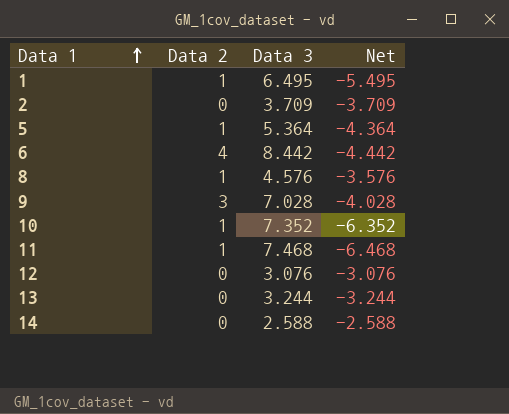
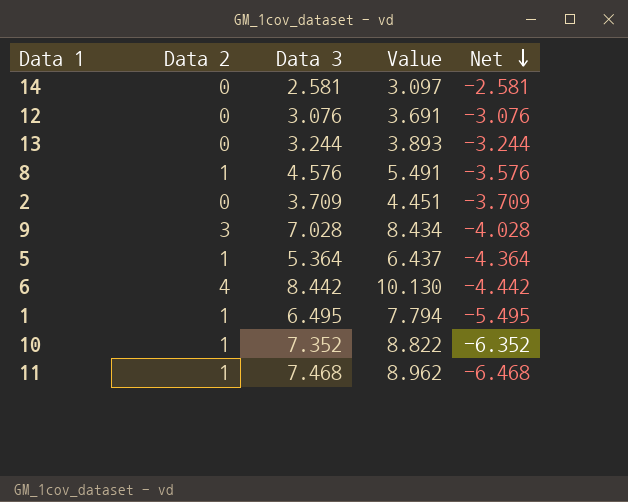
row order: Data 1 ascending -> Net descending
column Value | formula: none -> [Data 3] * 1.2
14 | Data 3: 2.588 -> 2.581
14 | Net: -2.588 -> -2.581

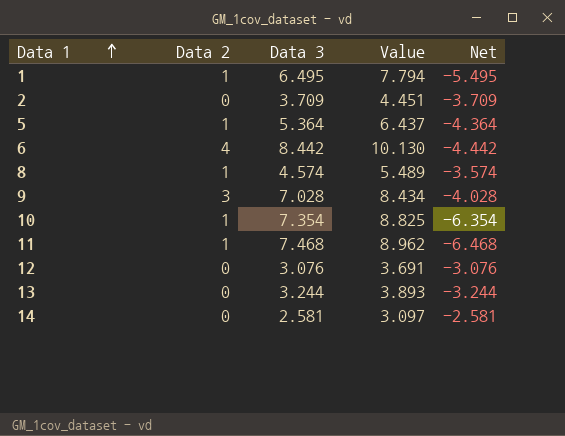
row order: Net descending -> Data 1 ascending
8 | Data 3: 4.576 -> 4.574
8 | Value: 5.491 -> 5.489
8 | Net: -3.576 -> -3.574
10 | Data 3: 7.352 -> 7.354
10 | Value: 8.822 -> 8.825
10 | Net: -6.352 -> -6.354

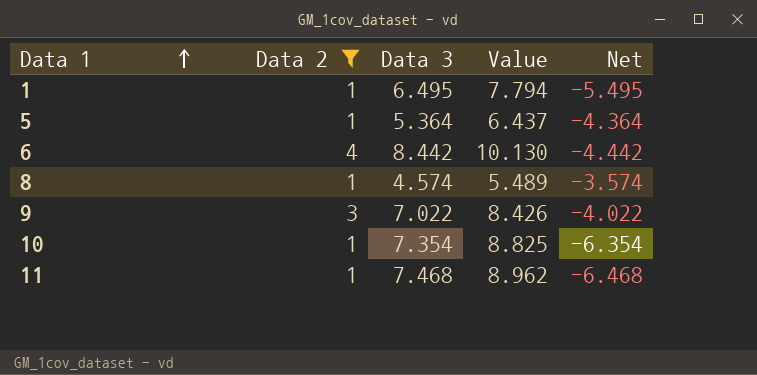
filter: none -> Data 2 != 0
9 | Data 3: 7.028 -> 7.022
9 | Value: 8.434 -> 8.426
9 | Net: -4.028 -> -4.022

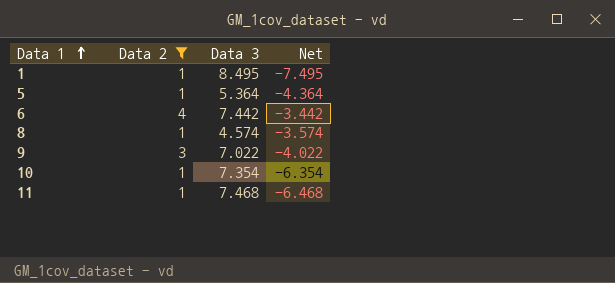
column Value | formula: [Data 3] * 1.2 -> none
1 | Data 3: 6.495 -> 8.495
1 | Net: -5.495 -> -7.495
6 | Data 3: 8.442 -> 7.442
6 | Net: -4.442 -> -3.442

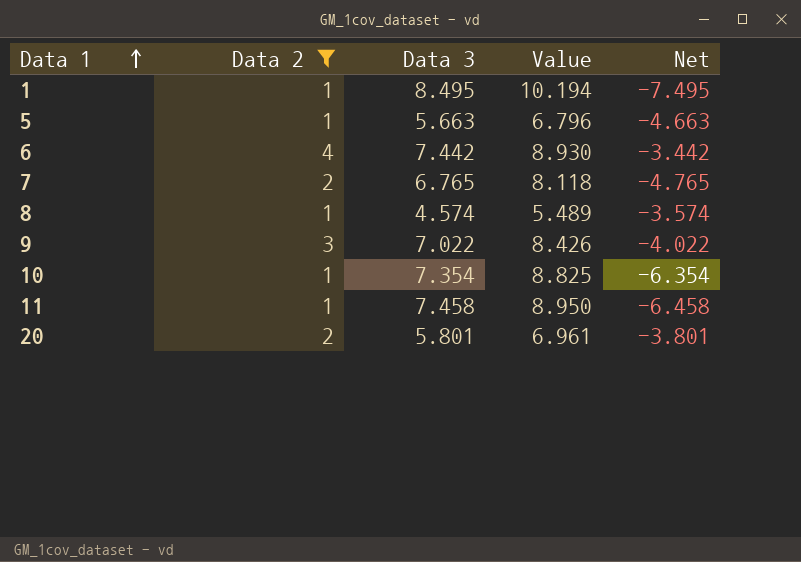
column Value | formula: none -> [Data 3] * 1.2
5 | Data 3: 5.364 -> 5.663
5 | Net: -4.364 -> -4.663
row 7: none -> 2 | 6.765 | 8.118 | -4.765
11 | Data 3: 7.468 -> 7.458
11 | Net: -6.468 -> -6.458
row 20: none -> 2 | 5.801 | 6.961 | -3.801

